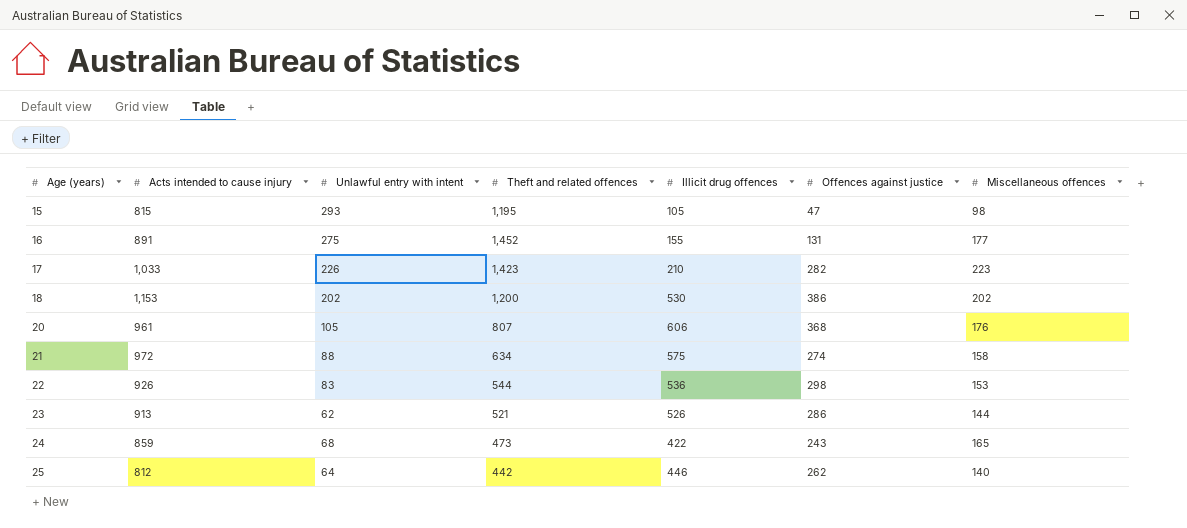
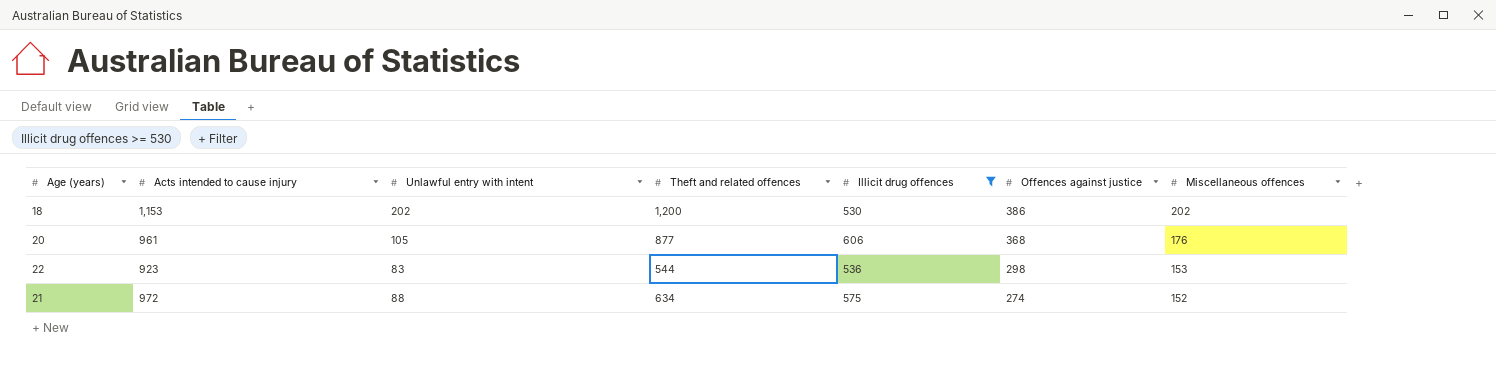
filter: none -> Illicit drug offences >= 530
row order: Age (years) ascending -> Offences against justice descending
20 | Theft and related offences: 807 -> 877
22 | Acts intended to cause injury: 926 -> 923
21 | Miscellaneous offences: 158 -> 152

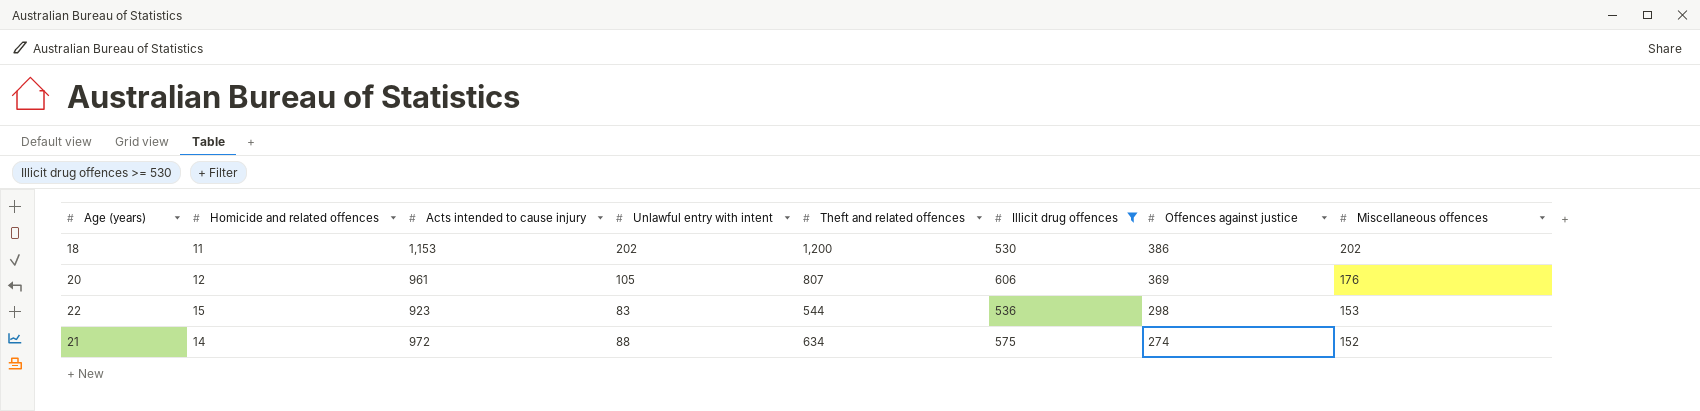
column Homicide and related offences | position: none -> 2
20 | Theft and related offences: 877 -> 807
20 | Offences against justice: 368 -> 369

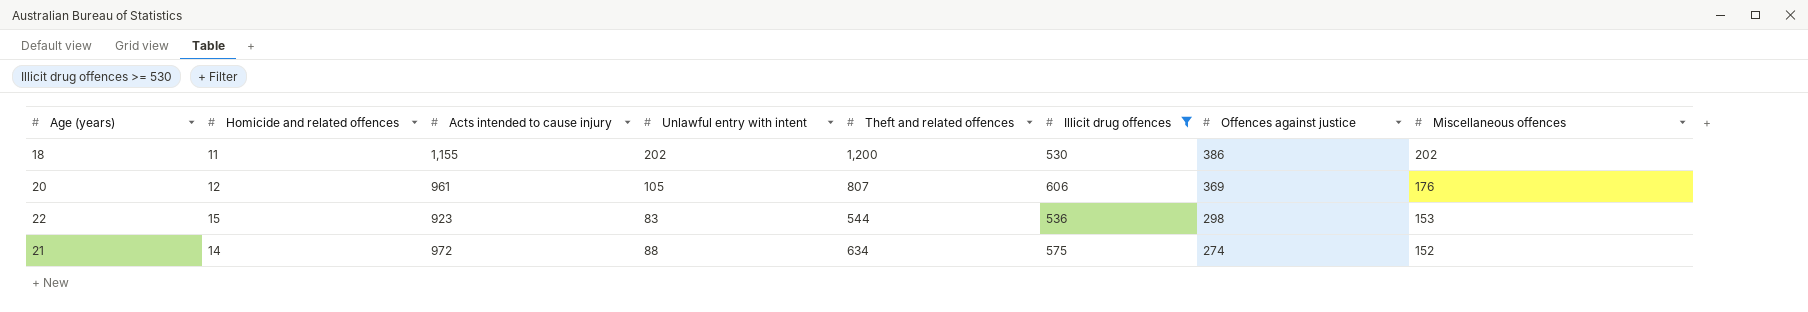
18 | Acts intended to cause injury: 1,153 -> 1,155

